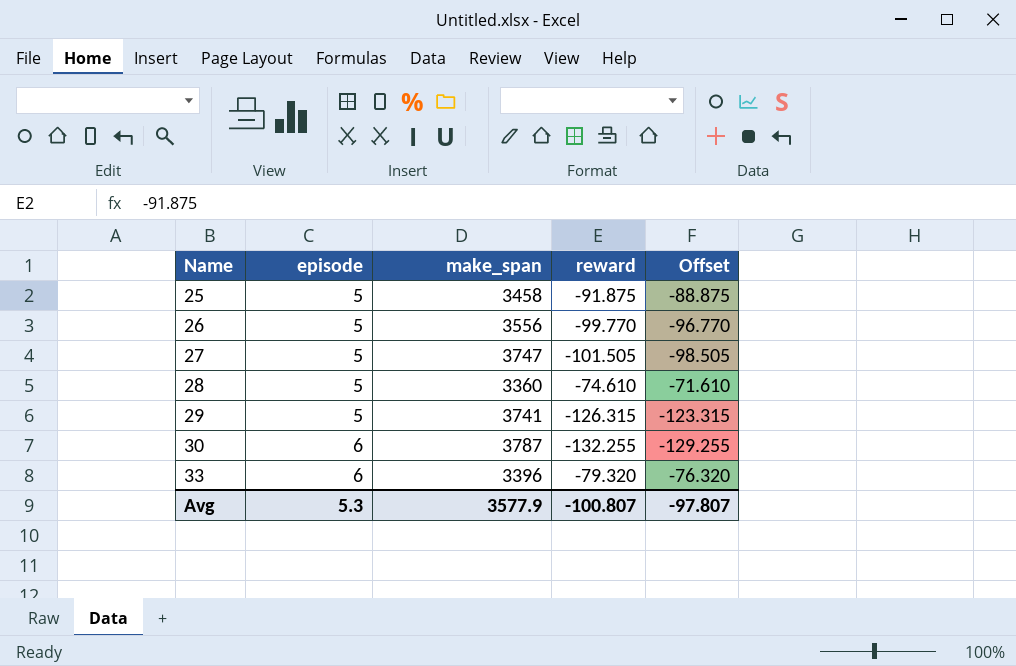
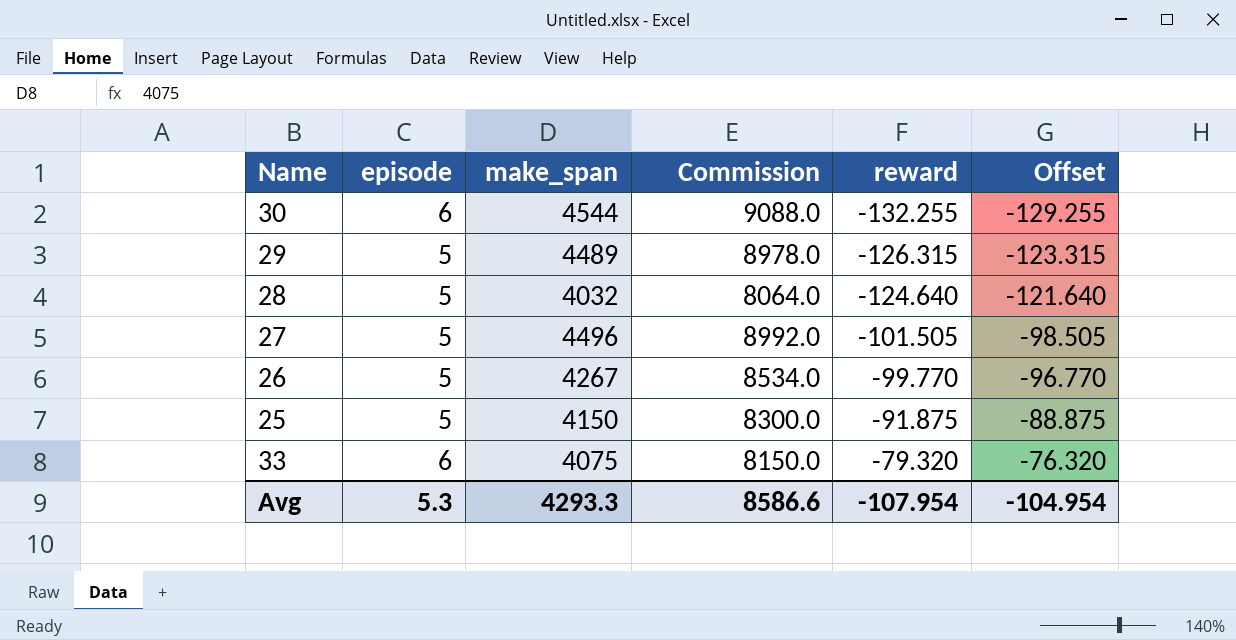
row order: Name ascending -> reward ascending
column Commission | formula: none -> [make_span] * 2
30 | make_span: 3787 -> 4544
29 | make_span: 3741 -> 4489
28 | make_span: 3360 -> 4032
28 | reward: -74.610 -> -124.640
28 | Offset: -71.610 -> -121.640
27 | make_span: 3747 -> 4496
26 | make_span: 3556 -> 4267
25 | make_span: 3458 -> 4150
33 | make_span: 3396 -> 4075
Avg | make_span: 3577.9 -> 4293.3
Avg | reward: -100.807 -> -107.954
Avg | Offset: -97.807 -> -104.954

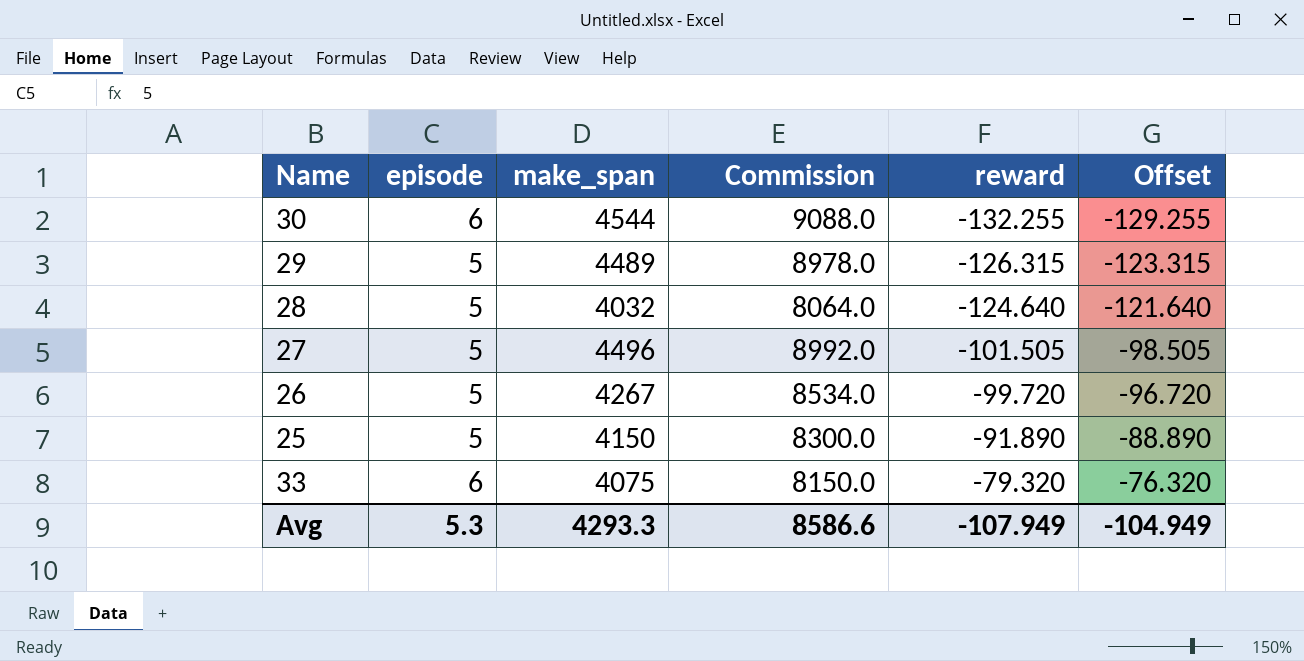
26 | reward: -99.770 -> -99.720
26 | Offset: -96.770 -> -96.720
25 | reward: -91.875 -> -91.890
25 | Offset: -88.875 -> -88.890
Avg | reward: -107.954 -> -107.949
Avg | Offset: -104.954 -> -104.949

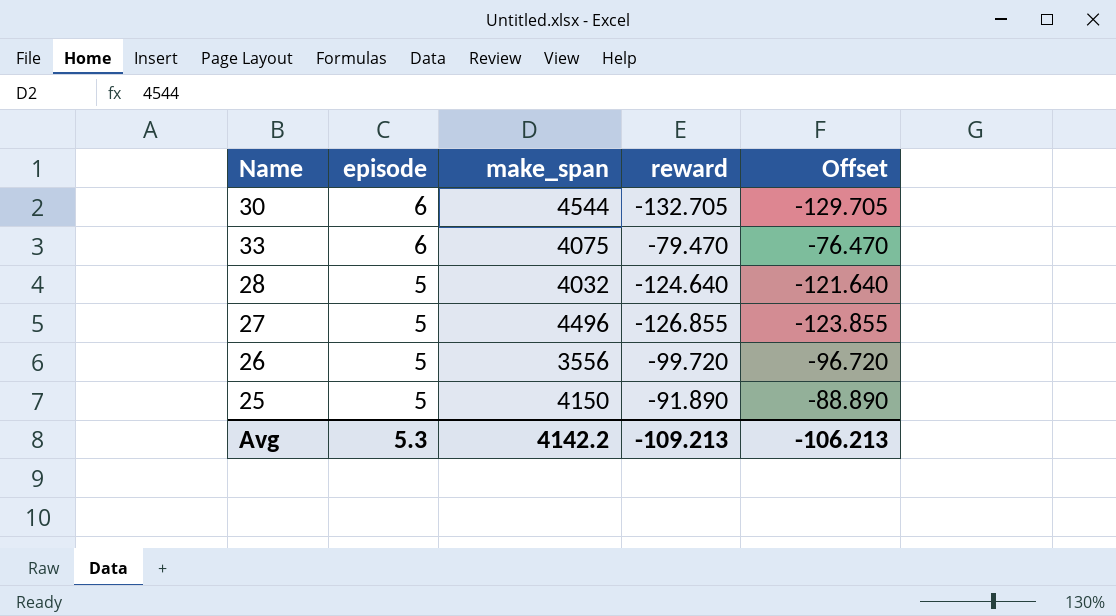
row order: reward ascending -> episode descending
column Commission | formula: [make_span] * 2 -> none
row 29: 5 | 4489 | 8978.0 | -126.315 | -123.315 -> none
30 | reward: -132.255 -> -132.705
30 | Offset: -129.255 -> -129.705
33 | reward: -79.320 -> -79.470
33 | Offset: -76.320 -> -76.470
27 | reward: -101.505 -> -126.855
27 | Offset: -98.505 -> -123.855
26 | make_span: 4267 -> 3556
Avg | make_span: 4293.3 -> 4142.2
Avg | reward: -107.949 -> -109.213
Avg | Offset: -104.949 -> -106.213

